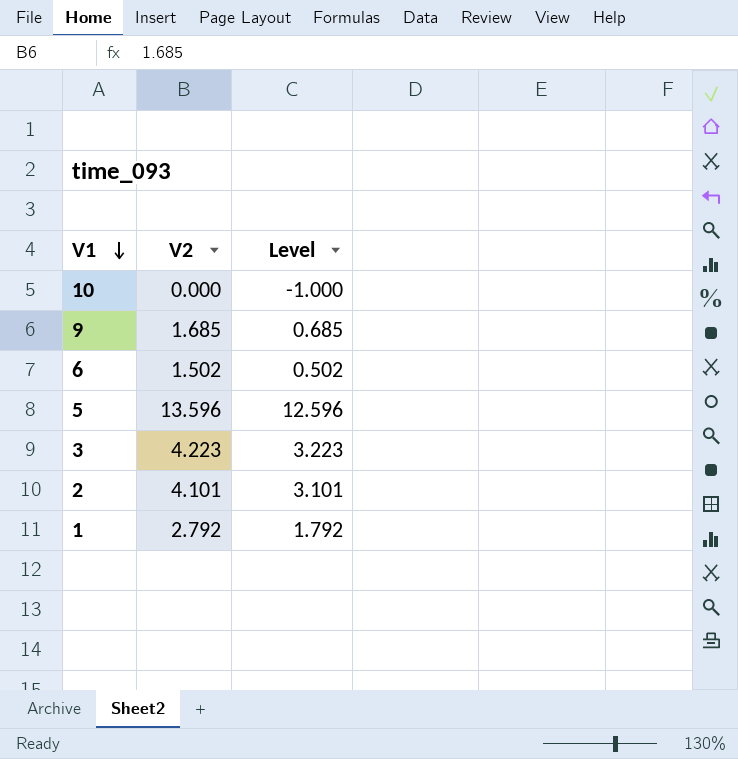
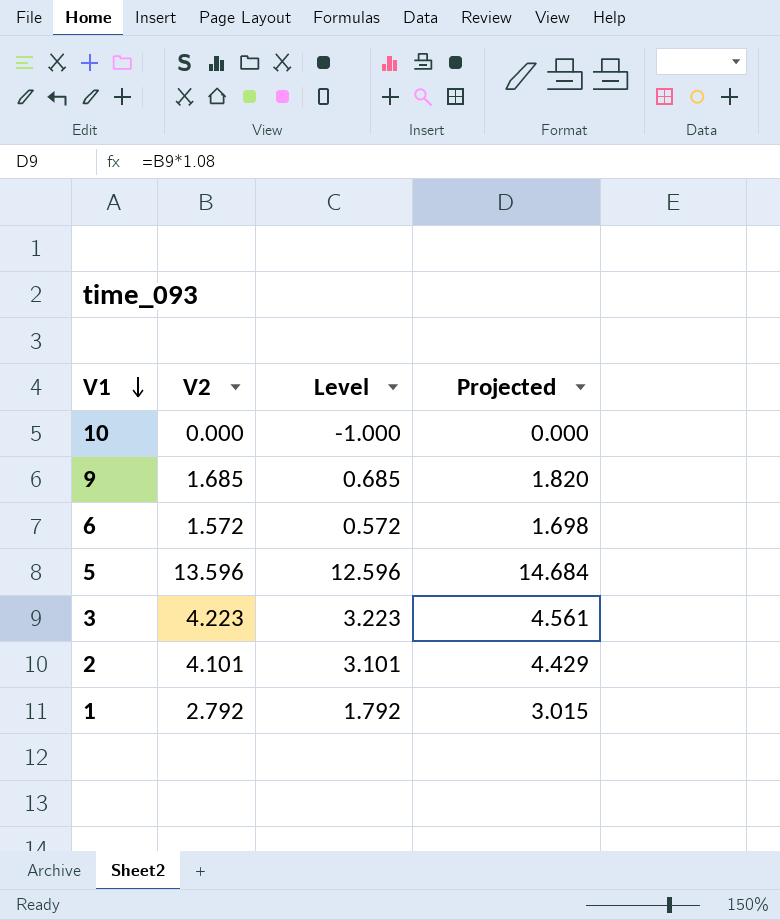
column Projected | formula: none -> [V2] * 1.08
6 | V2: 1.502 -> 1.572
6 | Level: 0.502 -> 0.572

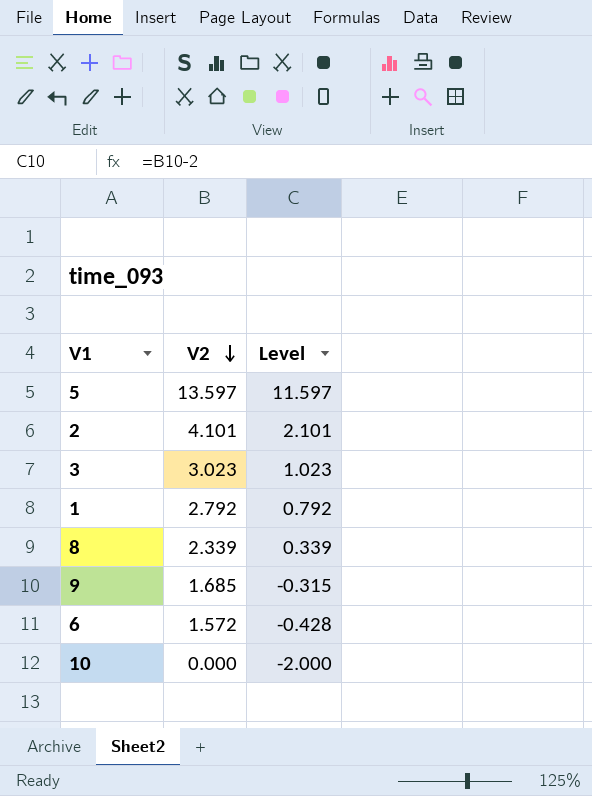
row order: V1 descending -> V2 descending
column Projected | formula: [V2] * 1.08 -> none
column Level | formula: [V2] - 1 -> [V2] - 2
5 | V2: 13.596 -> 13.597
3 | V2: 4.223 -> 3.023
row 8: none -> 2.339 | 0.339

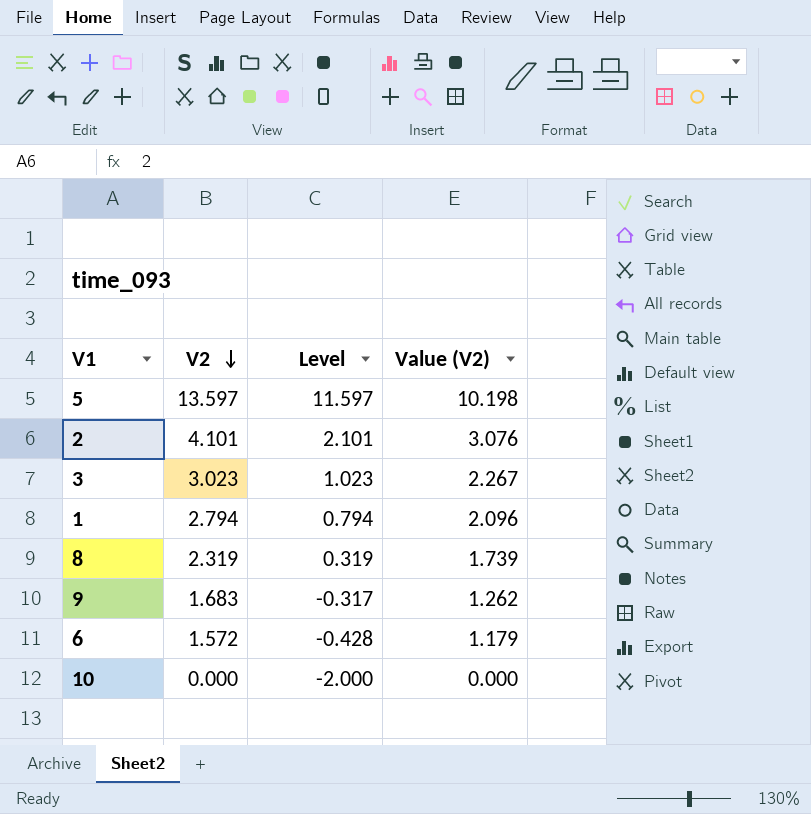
column Value (V2) | formula: none -> [V2] * 0.75
1 | V2: 2.792 -> 2.794
1 | Level: 0.792 -> 0.794
8 | V2: 2.339 -> 2.319
8 | Level: 0.339 -> 0.319
9 | V2: 1.685 -> 1.683
9 | Level: -0.315 -> -0.317

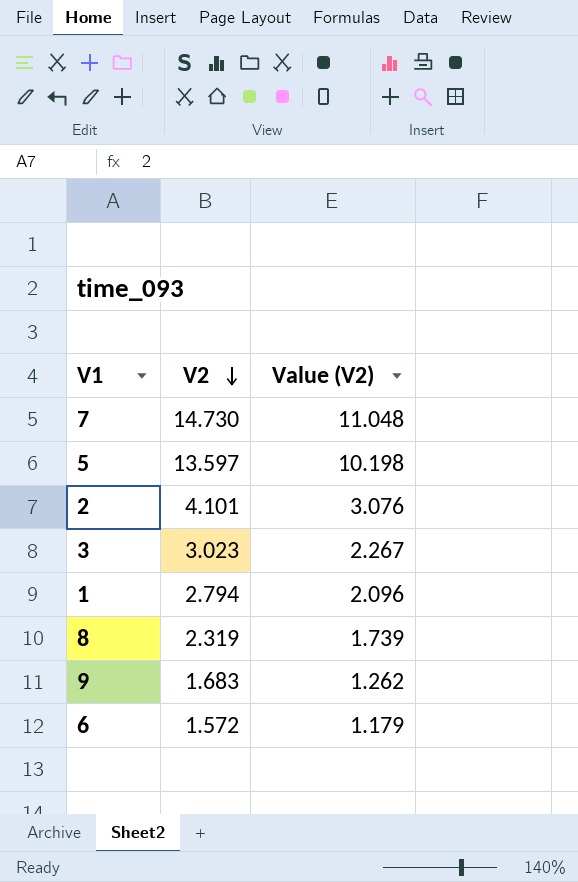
column Level | formula: [V2] - 2 -> none
row 10: 0.000 | -2.000 | 0.000 -> none
row 7: none -> 14.730 | 11.048

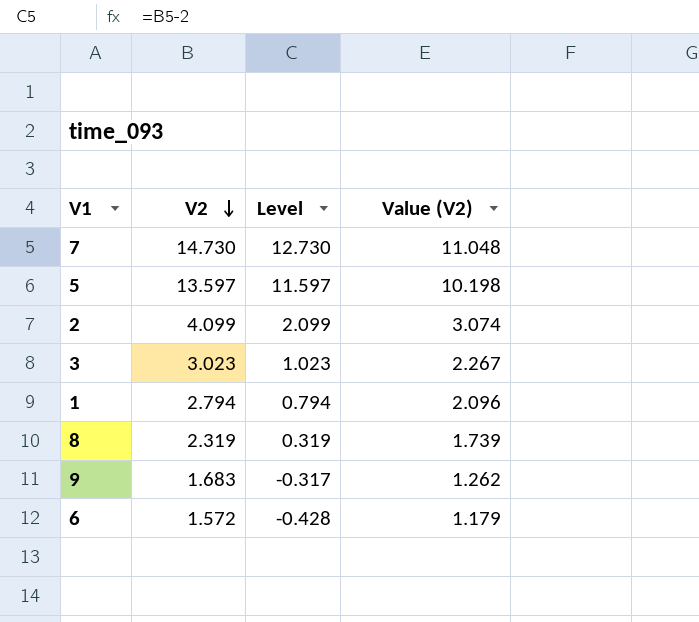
column Level | formula: none -> [V2] - 2
2 | V2: 4.101 -> 4.099
2 | Value (V2): 3.076 -> 3.074

